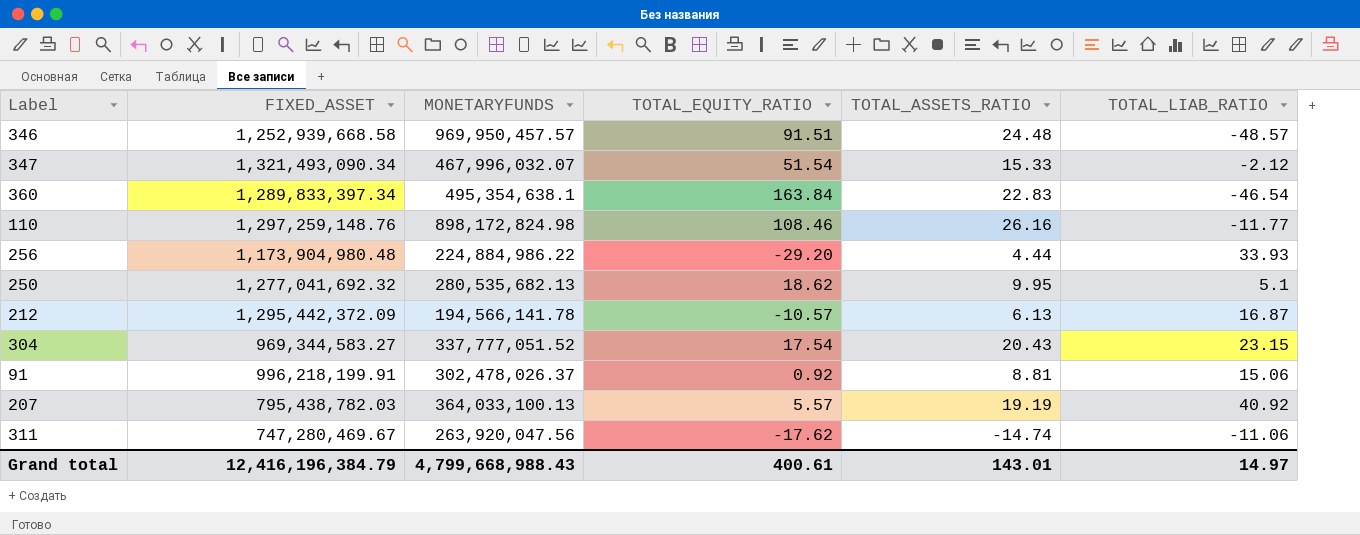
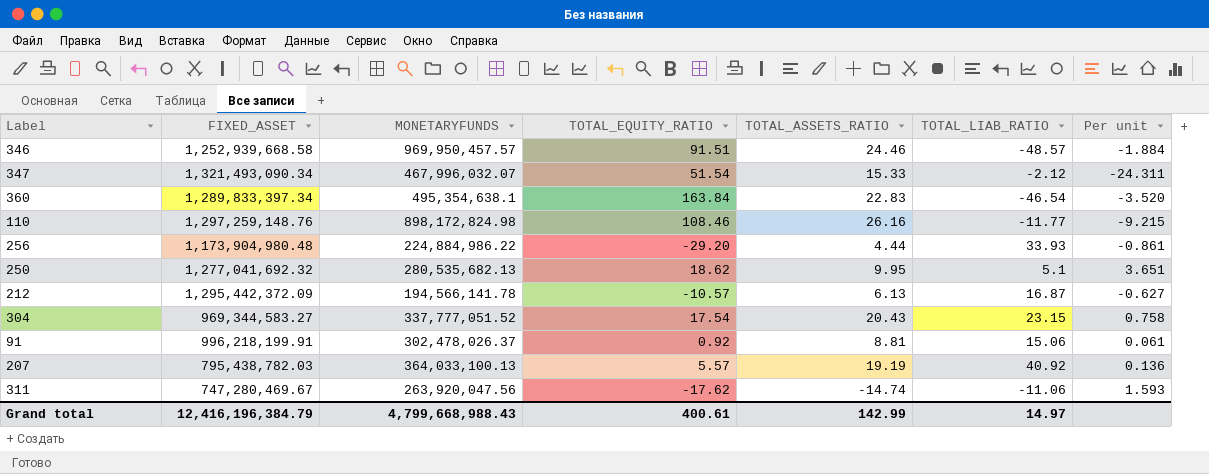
column Per unit | formula: none -> [TOTAL_EQUITY_RATIO] / [TOTAL_LIAB_RATIO]
346 | TOTAL_ASSETS_RATIO: 24.48 -> 24.46
Grand total | TOTAL_ASSETS_RATIO: 143.01 -> 142.99

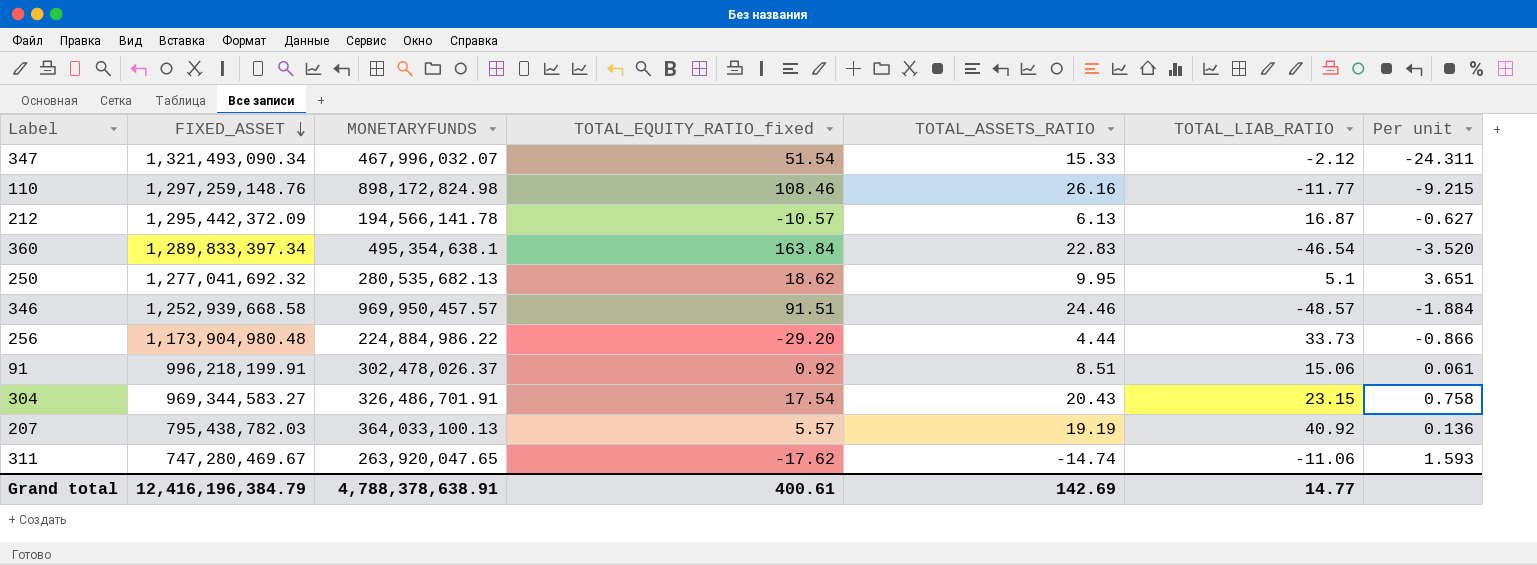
row order: none -> FIXED_ASSET descending
column name: TOTAL_EQUITY_RATIO -> TOTAL_EQUITY_RATIO_fixed
256 | TOTAL_LIAB_RATIO: 33.93 -> 33.73
256 | Per unit: -0.861 -> -0.866
91 | TOTAL_ASSETS_RATIO: 8.81 -> 8.51
304 | MONETARYFUNDS: 337,777,051.52 -> 326,486,701.91
311 | MONETARYFUNDS: 263,920,047.56 -> 263,920,047.65
Grand total | MONETARYFUNDS: 4,799,668,988.43 -> 4,788,378,638.91
Grand total | TOTAL_ASSETS_RATIO: 142.99 -> 142.69
Grand total | TOTAL_LIAB_RATIO: 14.97 -> 14.77

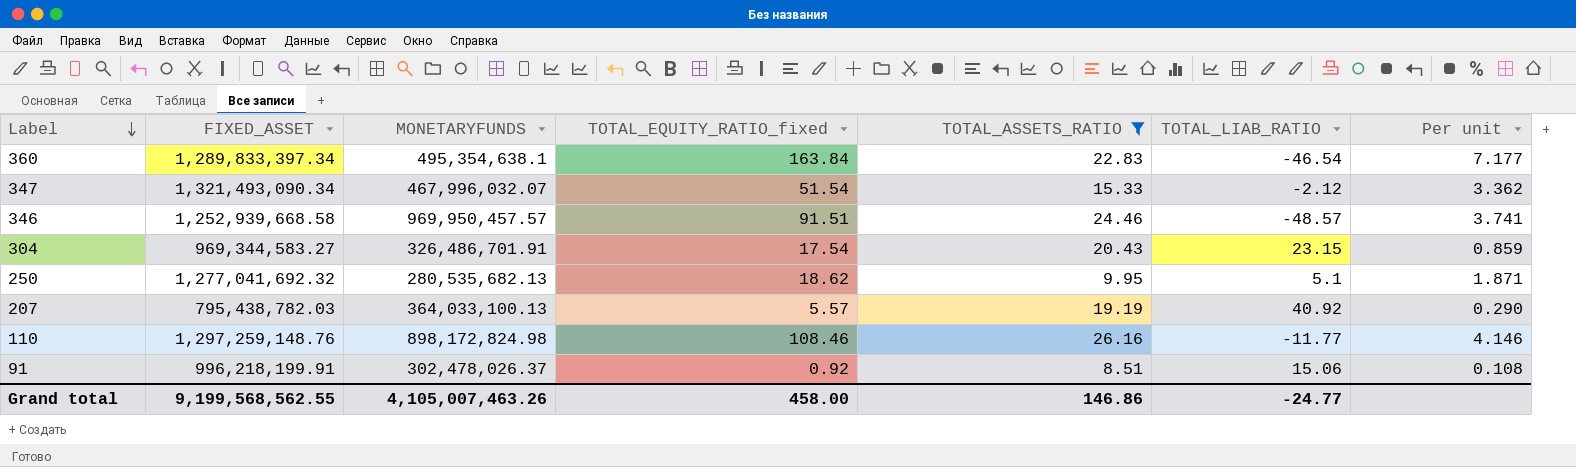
filter: none -> TOTAL_ASSETS_RATIO >= 8.51
row order: FIXED_ASSET descending -> Label descending
column Per unit | formula: [TOTAL_EQUITY_RATIO_fixed] / [TOTAL_LIAB_RATIO] -> [TOTAL_EQUITY_RATIO_fixed] / [TOTAL_ASSETS_RATIO]
Grand total | FIXED_ASSET: 12,416,196,384.79 -> 9,199,568,562.55
Grand total | MONETARYFUNDS: 4,788,378,638.91 -> 4,105,007,463.26
Grand total | TOTAL_EQUITY_RATIO_fixed: 400.61 -> 458.00
Grand total | TOTAL_ASSETS_RATIO: 142.69 -> 146.86
Grand total | TOTAL_LIAB_RATIO: 14.77 -> -24.77

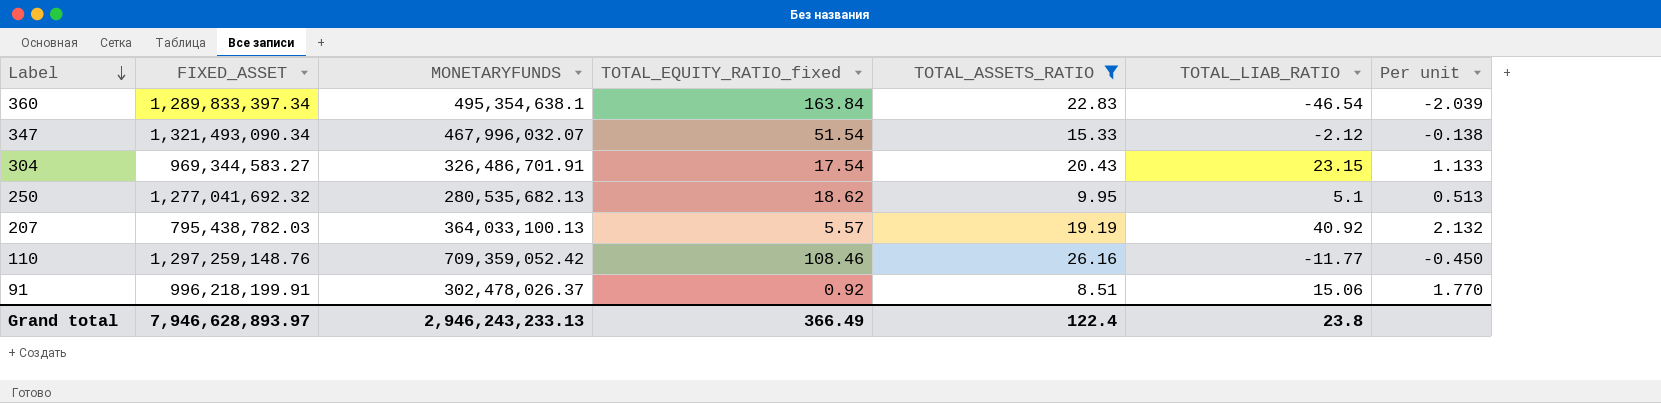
column Per unit | formula: [TOTAL_EQUITY_RATIO_fixed] / [TOTAL_ASSETS_RATIO] -> [TOTAL_LIAB_RATIO] / [TOTAL_ASSETS_RATIO]
row 346: 1,252,939,668.58 | 969,950,457.57 | 91.51 | 24.46 | -48.57 | 3.741 -> none
110 | MONETARYFUNDS: 898,172,824.98 -> 709,359,052.42
Grand total | FIXED_ASSET: 9,199,568,562.55 -> 7,946,628,893.97
Grand total | MONETARYFUNDS: 4,105,007,463.26 -> 2,946,243,233.13
Grand total | TOTAL_EQUITY_RATIO_fixed: 458.00 -> 366.49
Grand total | TOTAL_ASSETS_RATIO: 146.86 -> 122.4
Grand total | TOTAL_LIAB_RATIO: -24.77 -> 23.8

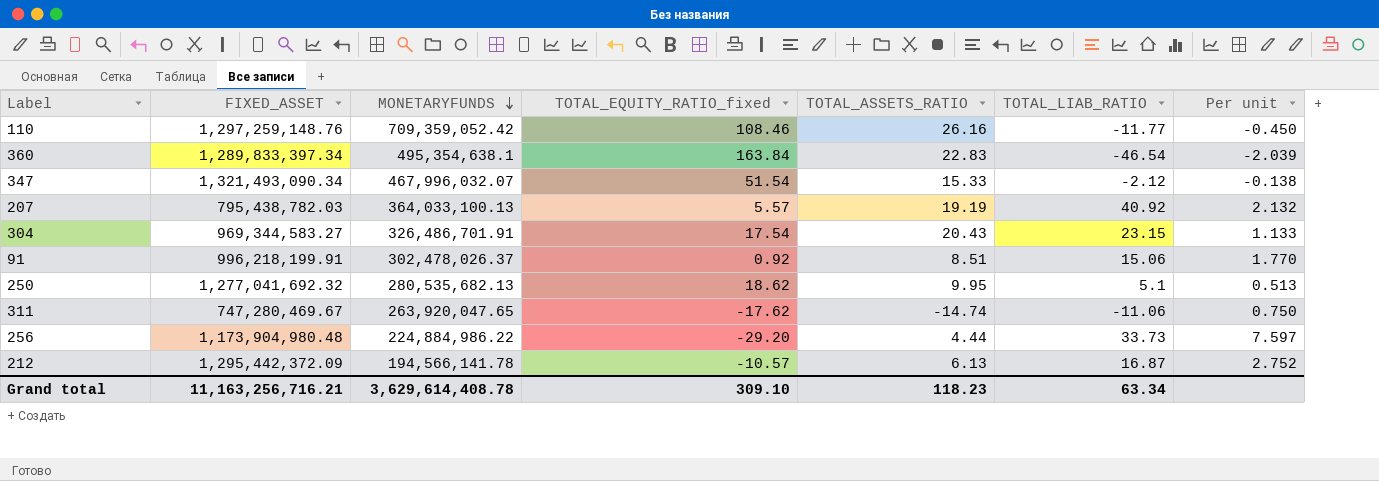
filter: TOTAL_ASSETS_RATIO >= 8.51 -> none
row order: Label descending -> MONETARYFUNDS descending
Grand total | FIXED_ASSET: 7,946,628,893.97 -> 11,163,256,716.21
Grand total | MONETARYFUNDS: 2,946,243,233.13 -> 3,629,614,408.78
Grand total | TOTAL_EQUITY_RATIO_fixed: 366.49 -> 309.10
Grand total | TOTAL_ASSETS_RATIO: 122.4 -> 118.23
Grand total | TOTAL_LIAB_RATIO: 23.8 -> 63.34

